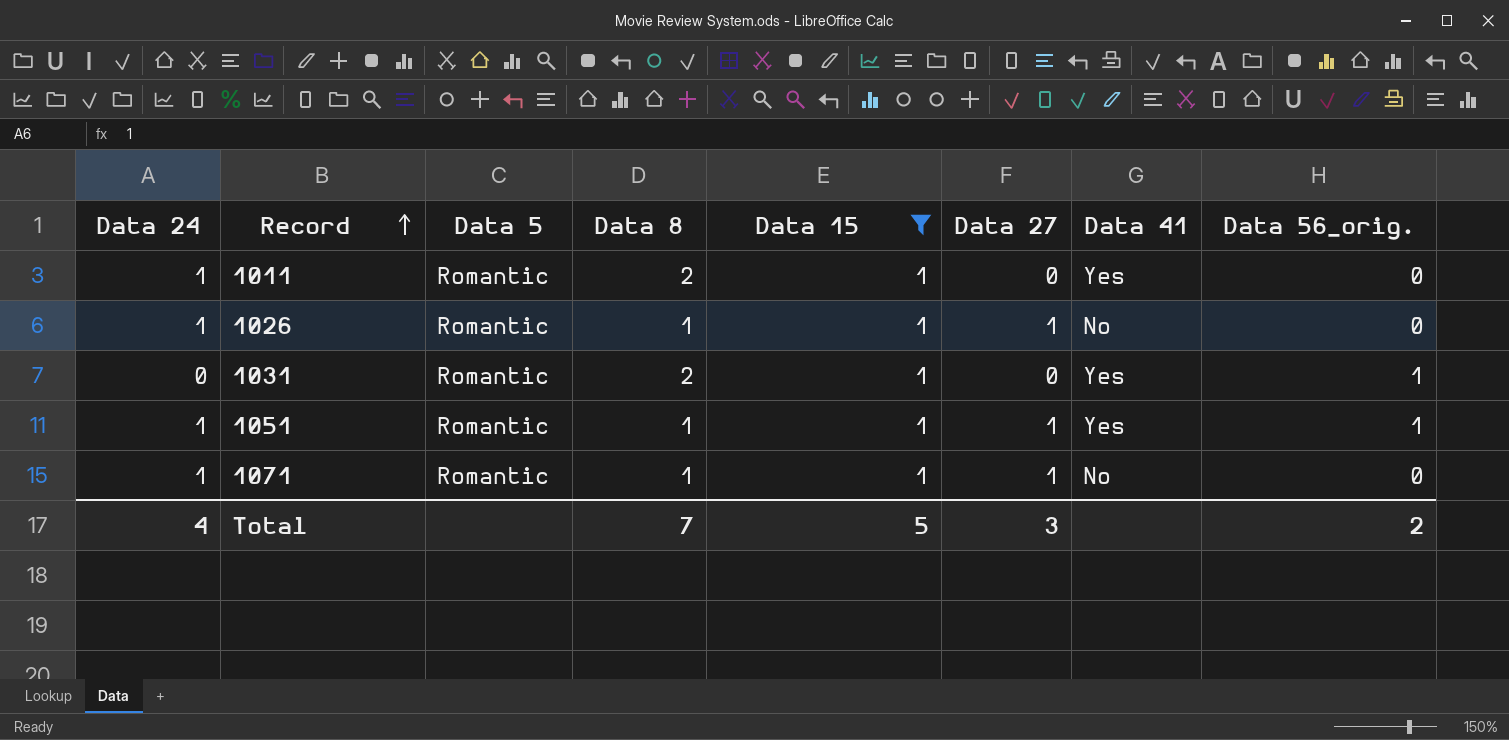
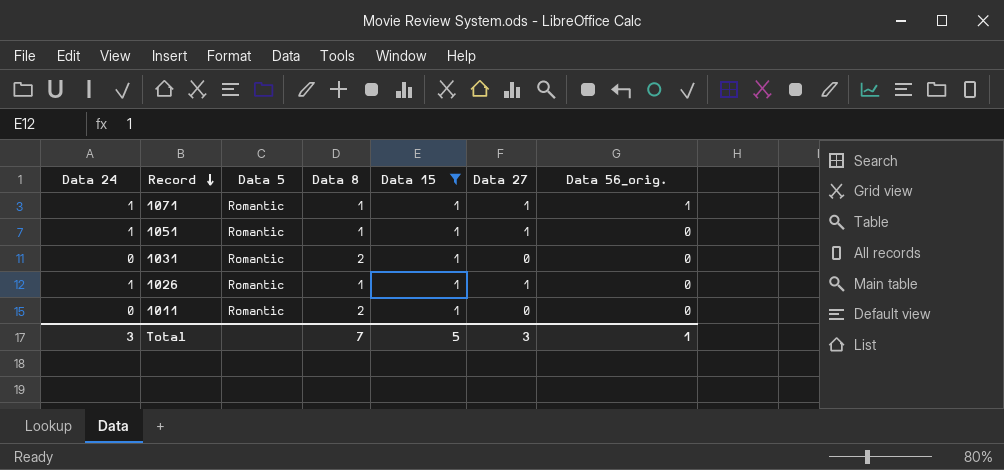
row order: Record ascending -> Record descending
column Data 41 | position: 7 -> none
1071 | Data 56_orig.: 0 -> 1
1051 | Data 56_orig.: 1 -> 0
1031 | Data 56_orig.: 1 -> 0
1011 | Data 24: 1 -> 0
Total | Data 24: 4 -> 3
Total | Data 56_orig.: 2 -> 1

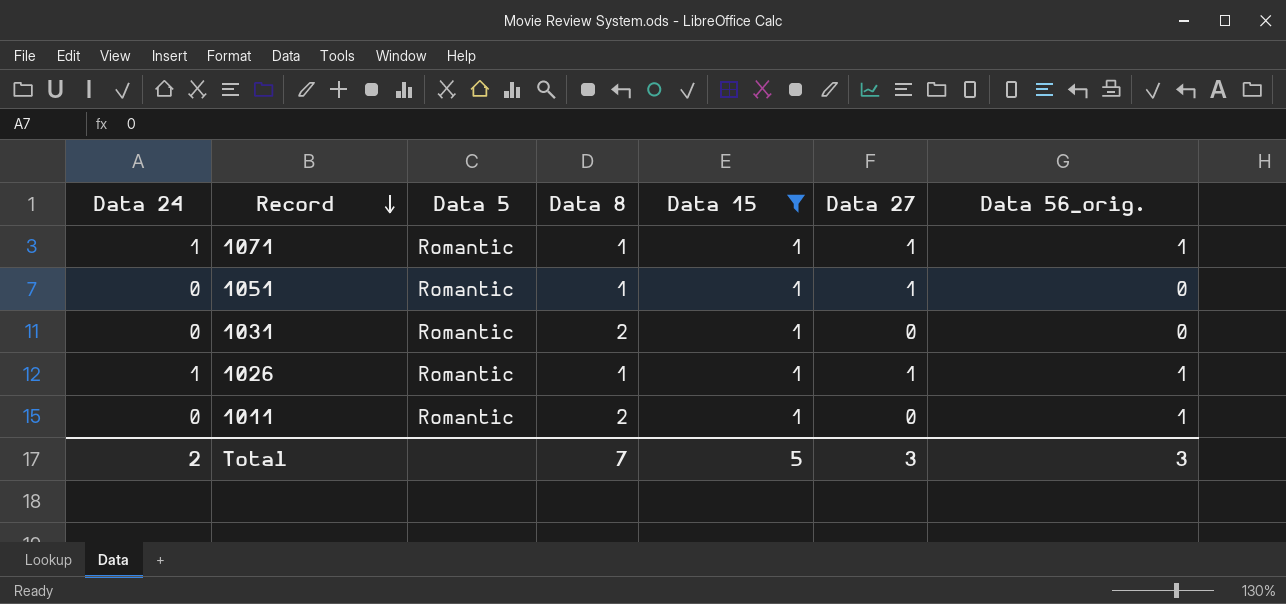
1051 | Data 24: 1 -> 0
1026 | Data 56_orig.: 0 -> 1
1011 | Data 56_orig.: 0 -> 1
Total | Data 24: 3 -> 2
Total | Data 56_orig.: 1 -> 3

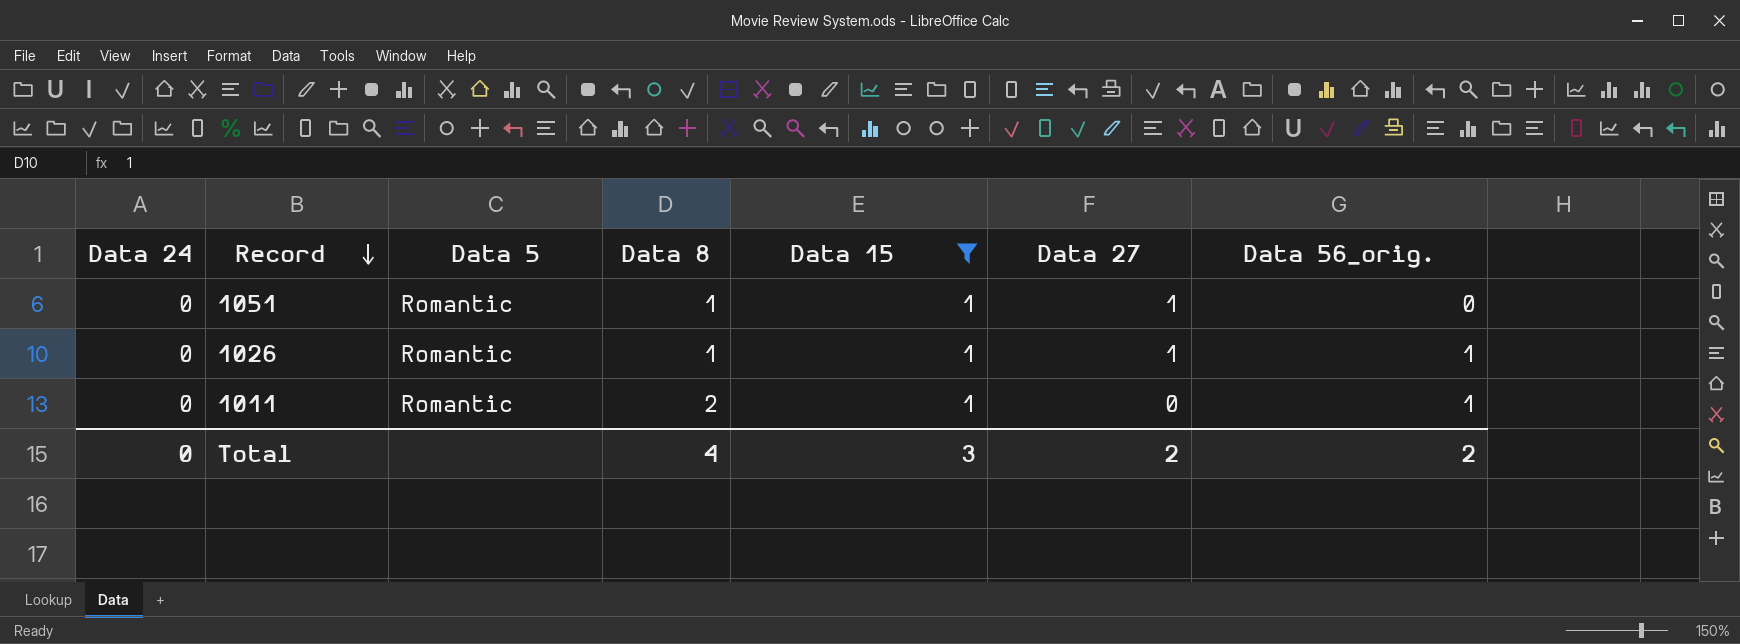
row 1071: 1 | Romantic | 1 | 1 | 1 | 1 -> none
row 1031: 0 | Romantic | 2 | 1 | 0 | 0 -> none
1026 | Data 24: 1 -> 0
Total | Data 24: 2 -> 0
Total | Data 8: 7 -> 4
Total | Data 15: 5 -> 3
Total | Data 27: 3 -> 2
Total | Data 56_orig.: 3 -> 2

